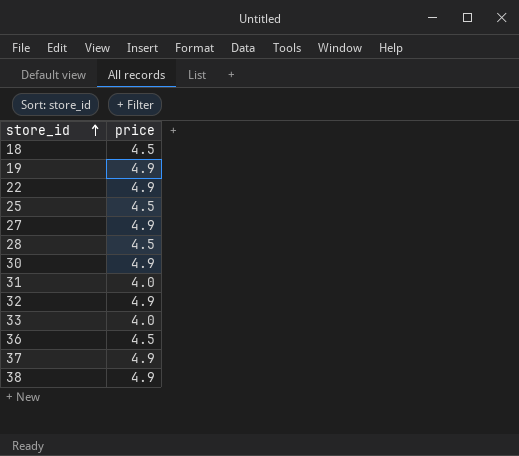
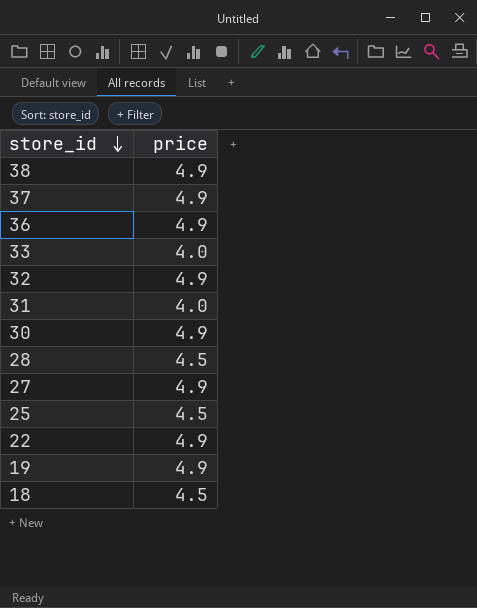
row order: store_id ascending -> store_id descending
36 | price: 4.5 -> 4.9

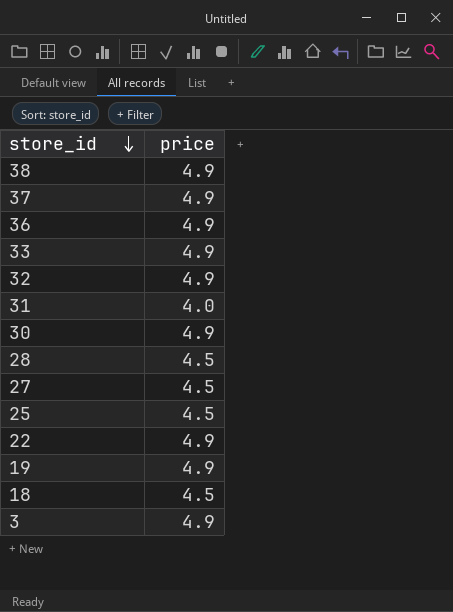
33 | price: 4.0 -> 4.9
27 | price: 4.9 -> 4.5
row 3: none -> 4.9

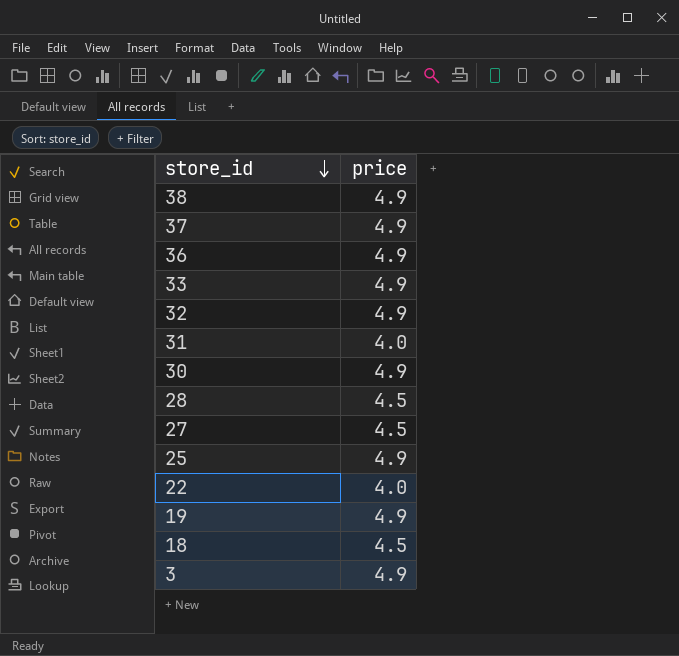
25 | price: 4.5 -> 4.9
22 | price: 4.9 -> 4.0

